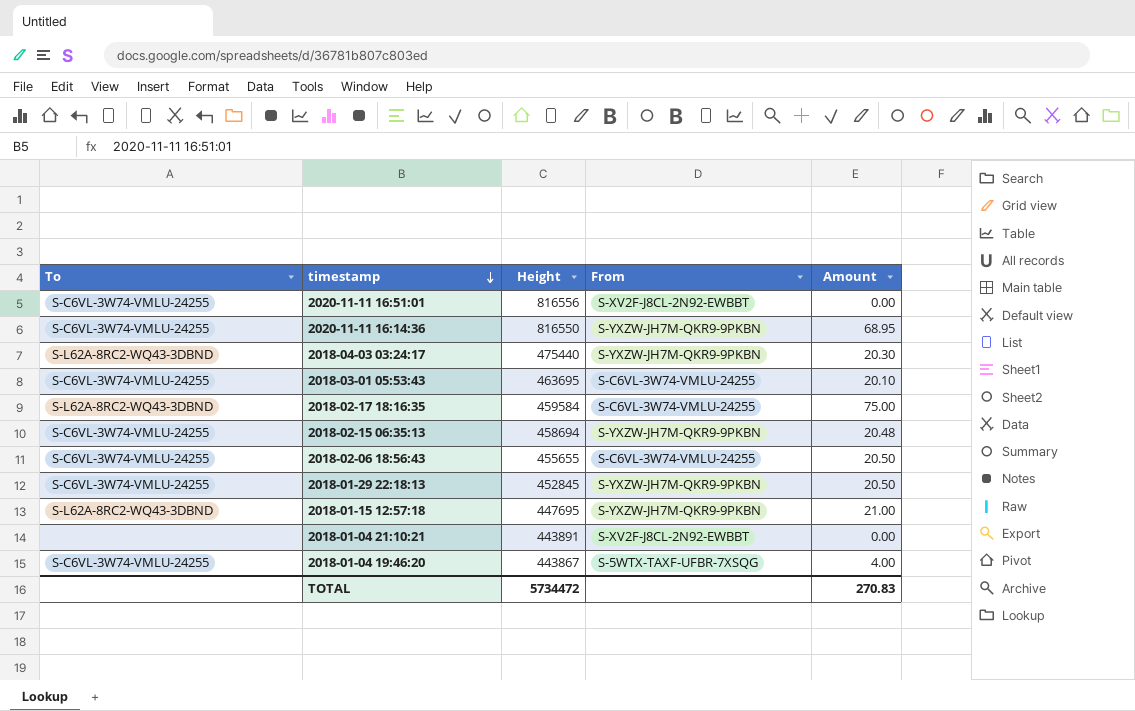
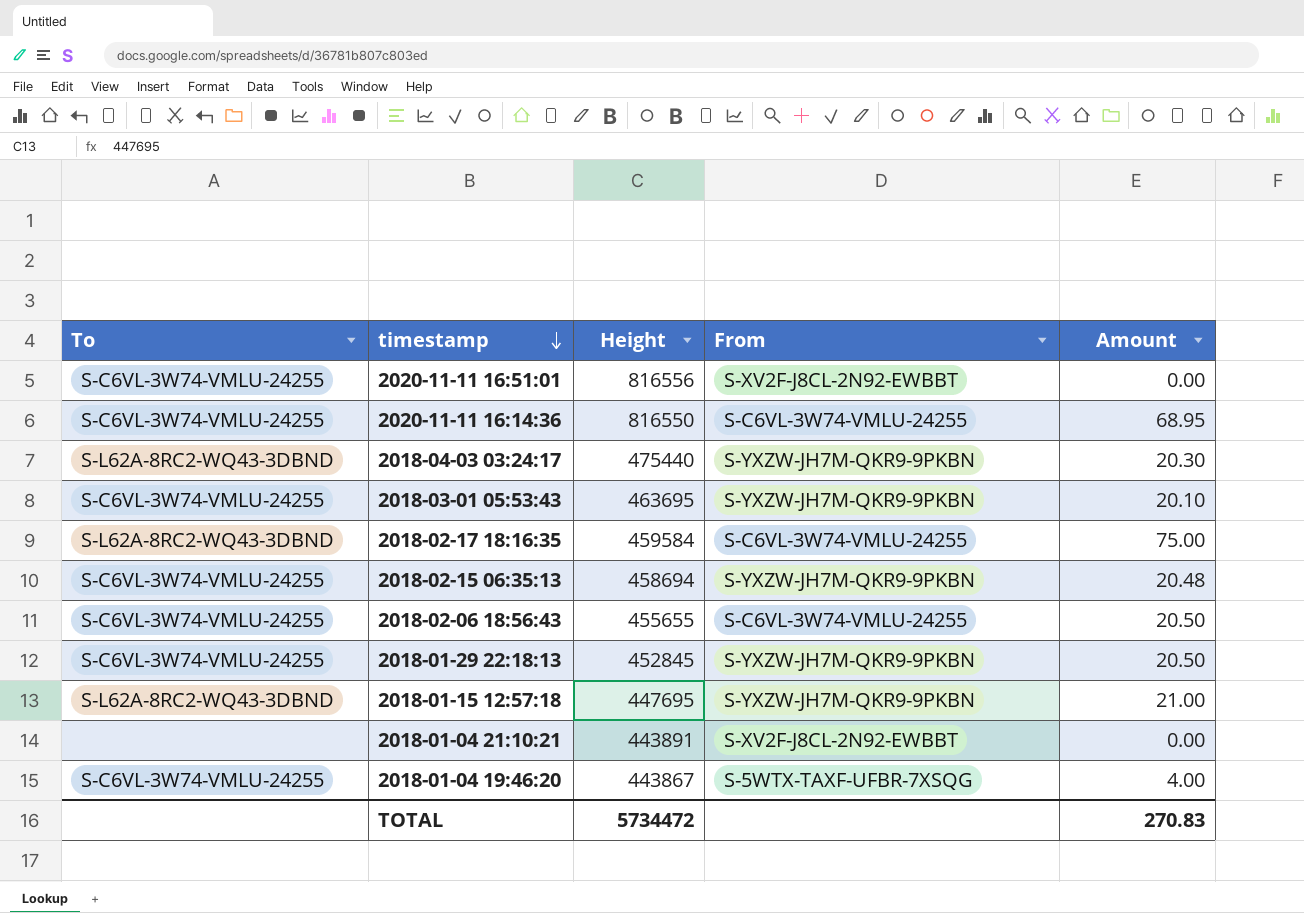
2020-11-11 16:14:36 | From: S-YXZW-JH7M-QKR9-9PKBN -> S-C6VL-3W74-VMLU-24255
2018-03-01 05:53:43 | From: S-C6VL-3W74-VMLU-24255 -> S-YXZW-JH7M-QKR9-9PKBN

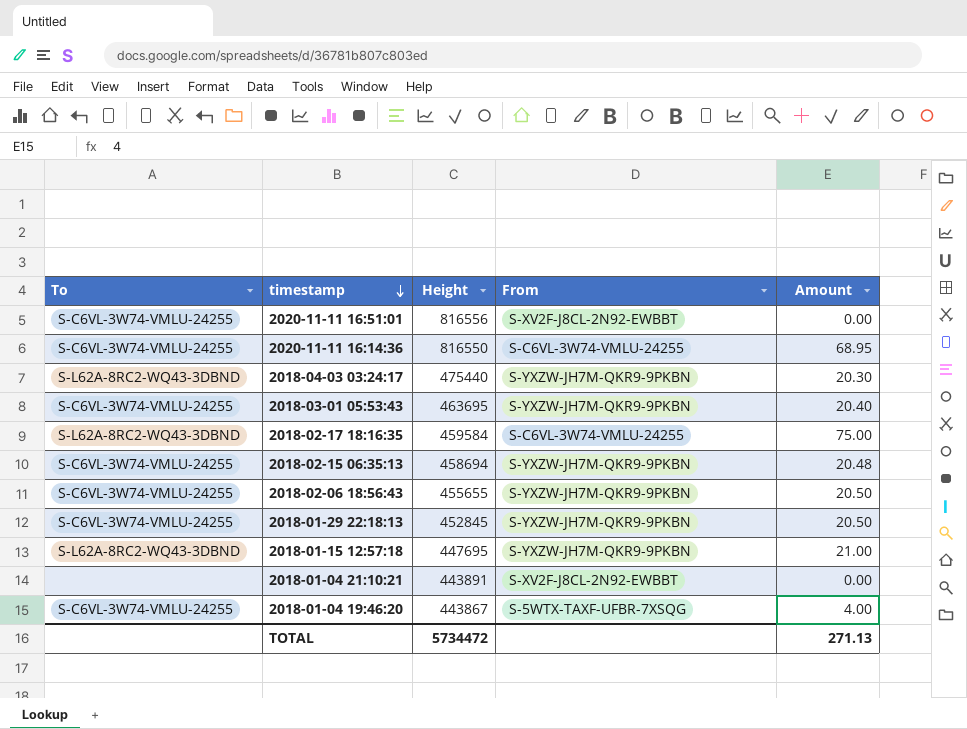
2018-03-01 05:53:43 | Amount: 20.10 -> 20.40
2018-02-06 18:56:43 | From: S-C6VL-3W74-VMLU-24255 -> S-YXZW-JH7M-QKR9-9PKBN
TOTAL | Amount: 270.83 -> 271.13

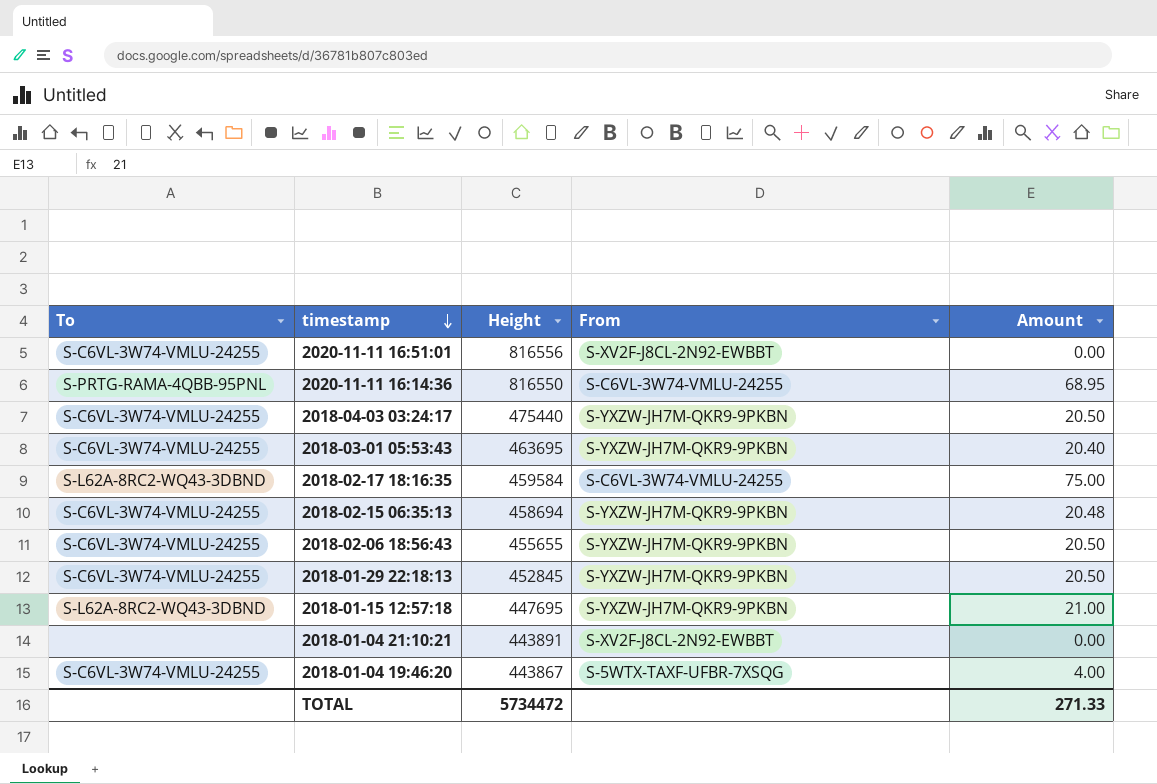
2020-11-11 16:14:36 | To: S-C6VL-3W74-VMLU-24255 -> S-PRTG-RAMA-4QBB-95PNL
2018-04-03 03:24:17 | To: S-L62A-8RC2-WQ43-3DBND -> S-C6VL-3W74-VMLU-24255
2018-04-03 03:24:17 | Amount: 20.30 -> 20.50
TOTAL | Amount: 271.13 -> 271.33

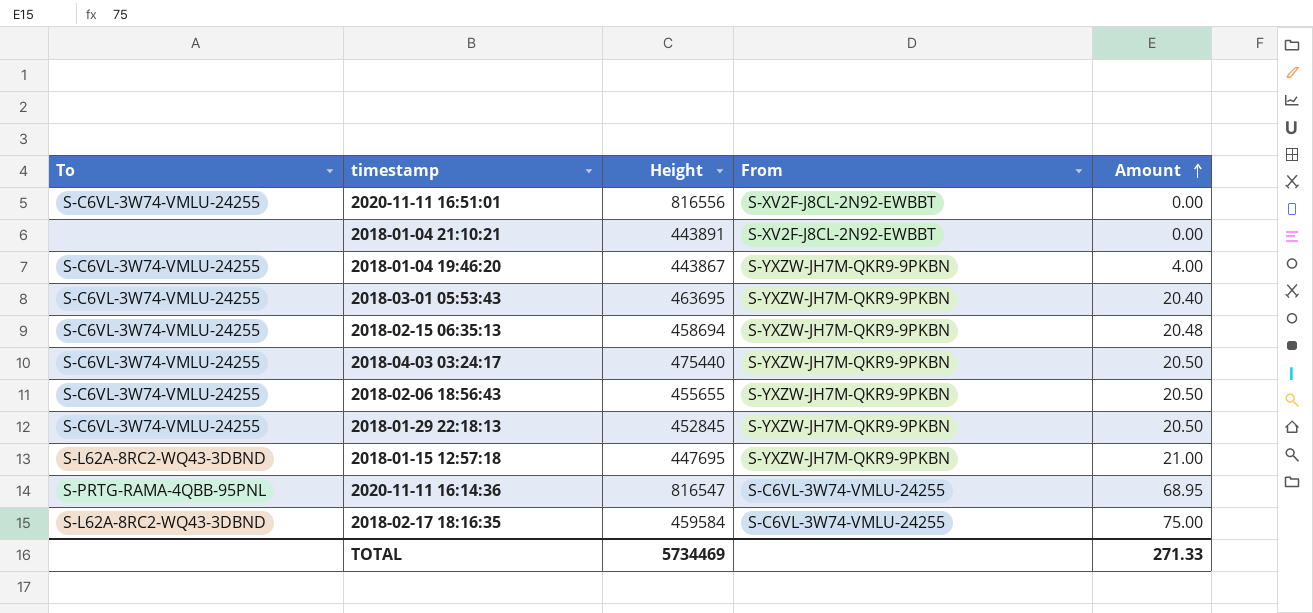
row order: timestamp descending -> Amount ascending
2018-01-04 19:46:20 | From: S-5WTX-TAXF-UFBR-7XSQG -> S-YXZW-JH7M-QKR9-9PKBN
2020-11-11 16:14:36 | Height: 816550 -> 816547
TOTAL | Height: 5734472 -> 5734469

